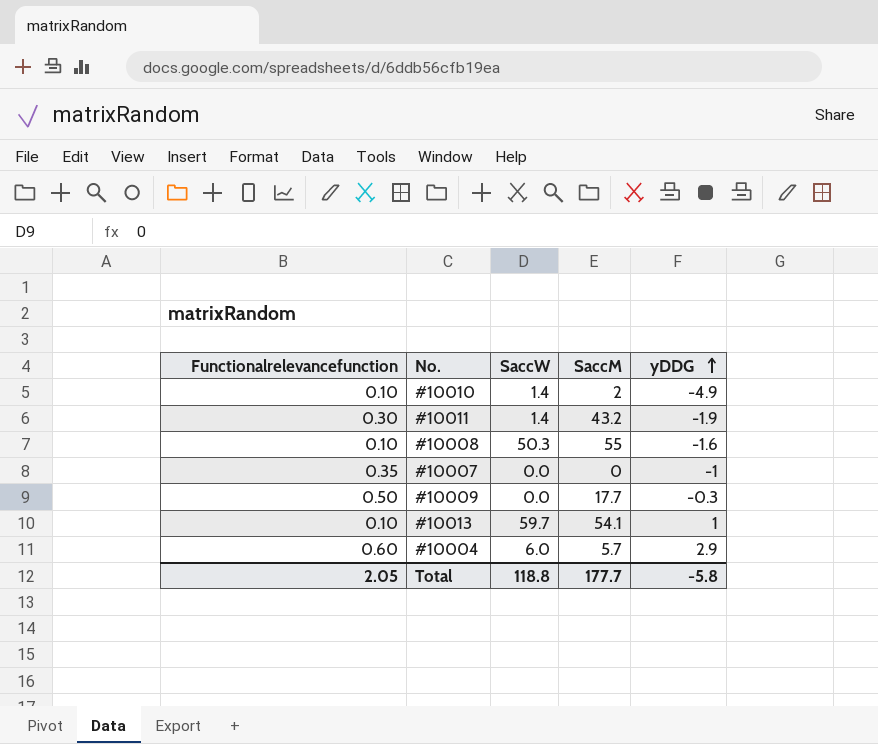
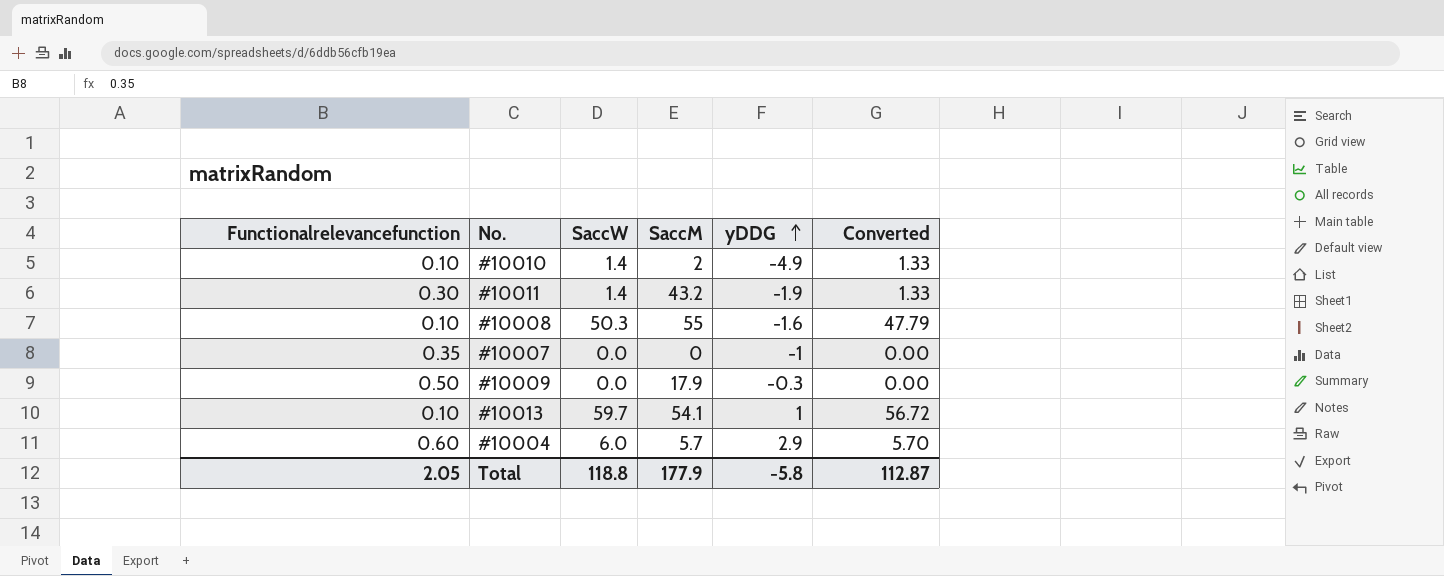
column Converted | formula: none -> [SaccW] * 0.95
#10009 | SaccM: 17.7 -> 17.9
Total | SaccM: 177.7 -> 177.9

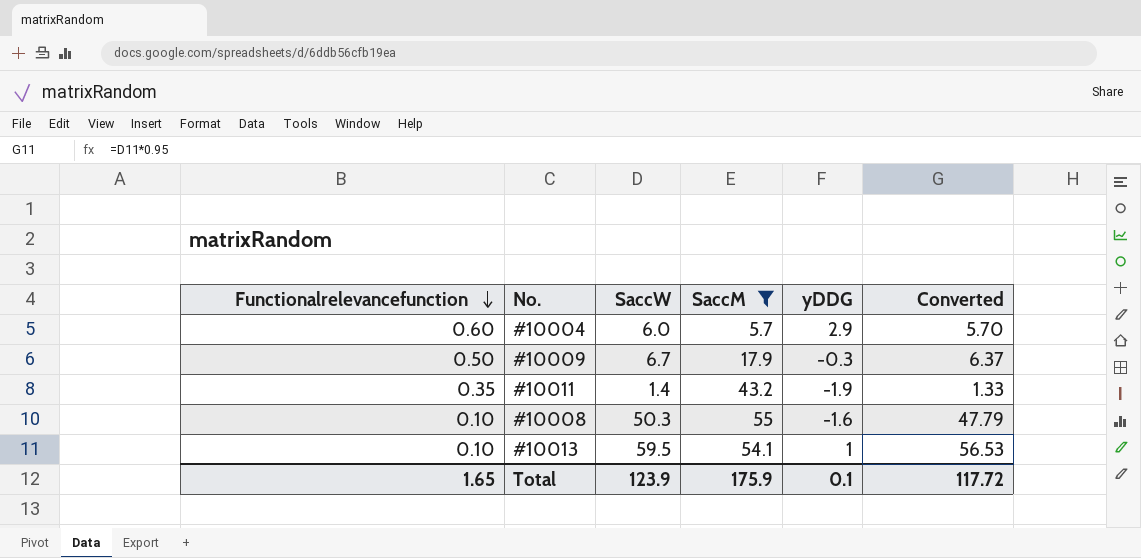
filter: none -> SaccM >= 5.7
row order: yDDG ascending -> Functionalrelevancefunction descending
#10009 | SaccW: 0.0 -> 6.7
#10009 | Converted: 0.00 -> 6.37
#10011 | Functionalrelevancefunction: 0.30 -> 0.35
#10013 | SaccW: 59.7 -> 59.5
#10013 | Converted: 56.72 -> 56.53
Total | Functionalrelevancefunction: 2.05 -> 1.65
Total | SaccW: 118.8 -> 123.9
Total | SaccM: 177.9 -> 175.9
Total | yDDG: -5.8 -> 0.1
Total | Converted: 112.87 -> 117.72

